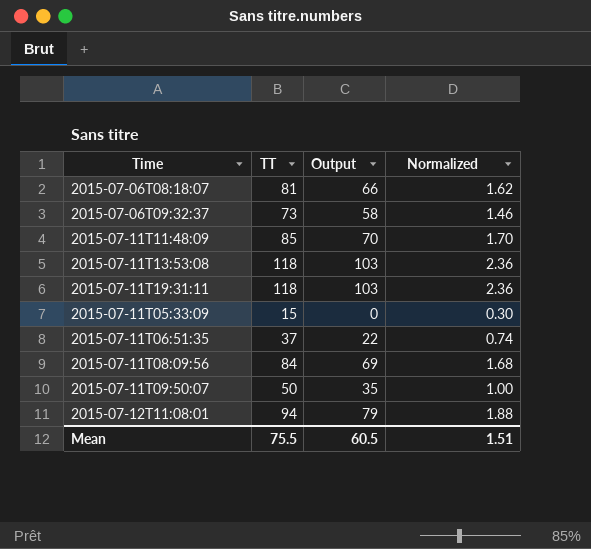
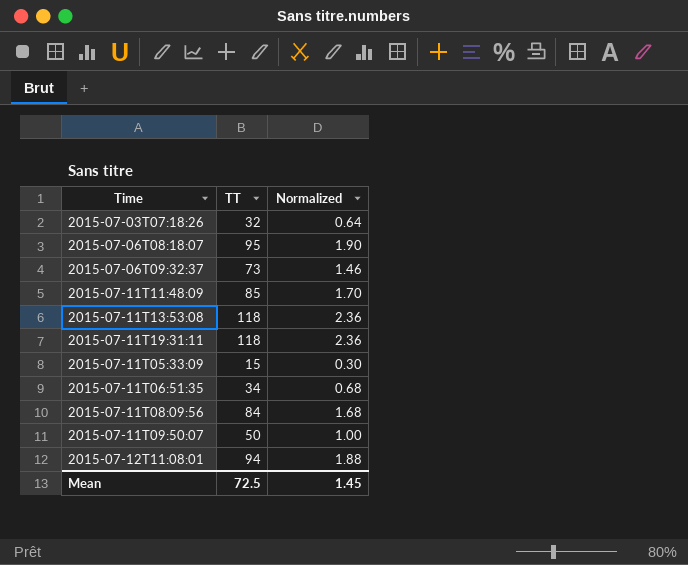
column Output | formula: [TT] - 15 -> none
row 2015-07-03T07:18:26: none -> 32 | 0.64
2015-07-06T08:18:07 | TT: 81 -> 95
2015-07-06T08:18:07 | Normalized: 1.62 -> 1.90
2015-07-11T06:51:35 | TT: 37 -> 34
2015-07-11T06:51:35 | Normalized: 0.74 -> 0.68
Mean | TT: 75.5 -> 72.5
Mean | Normalized: 1.51 -> 1.45

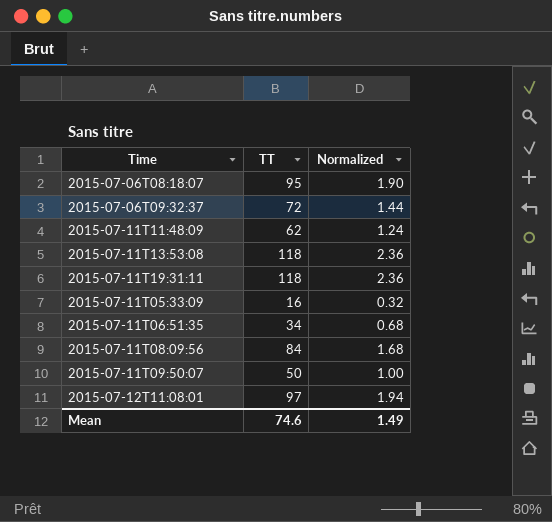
row 2015-07-03T07:18:26: 32 | 0.64 -> none
2015-07-06T09:32:37 | TT: 73 -> 72
2015-07-06T09:32:37 | Normalized: 1.46 -> 1.44
2015-07-11T11:48:09 | TT: 85 -> 62
2015-07-11T11:48:09 | Normalized: 1.70 -> 1.24
2015-07-11T05:33:09 | TT: 15 -> 16
2015-07-11T05:33:09 | Normalized: 0.30 -> 0.32
2015-07-12T11:08:01 | TT: 94 -> 97
2015-07-12T11:08:01 | Normalized: 1.88 -> 1.94
Mean | TT: 72.5 -> 74.6
Mean | Normalized: 1.45 -> 1.49

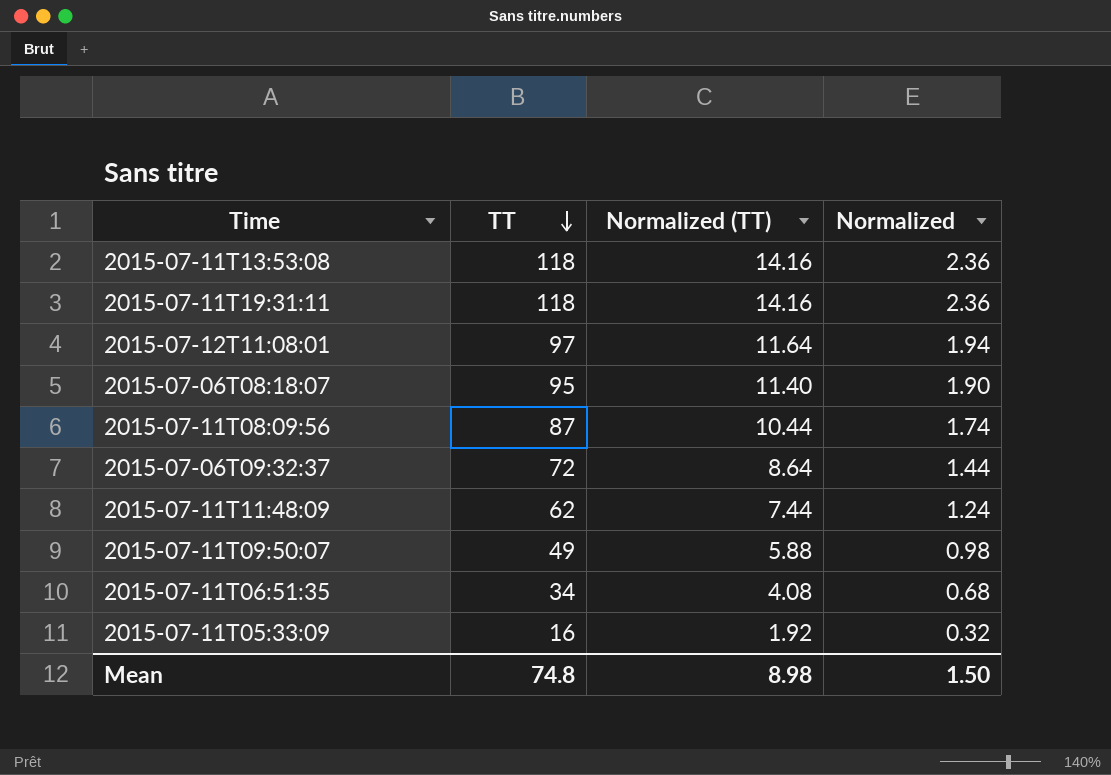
row order: none -> TT descending
column Normalized (TT) | formula: none -> [TT] * 0.12
2015-07-11T08:09:56 | TT: 84 -> 87
2015-07-11T08:09:56 | Normalized: 1.68 -> 1.74
2015-07-11T09:50:07 | TT: 50 -> 49
2015-07-11T09:50:07 | Normalized: 1.00 -> 0.98
Mean | TT: 74.6 -> 74.8
Mean | Normalized: 1.49 -> 1.50

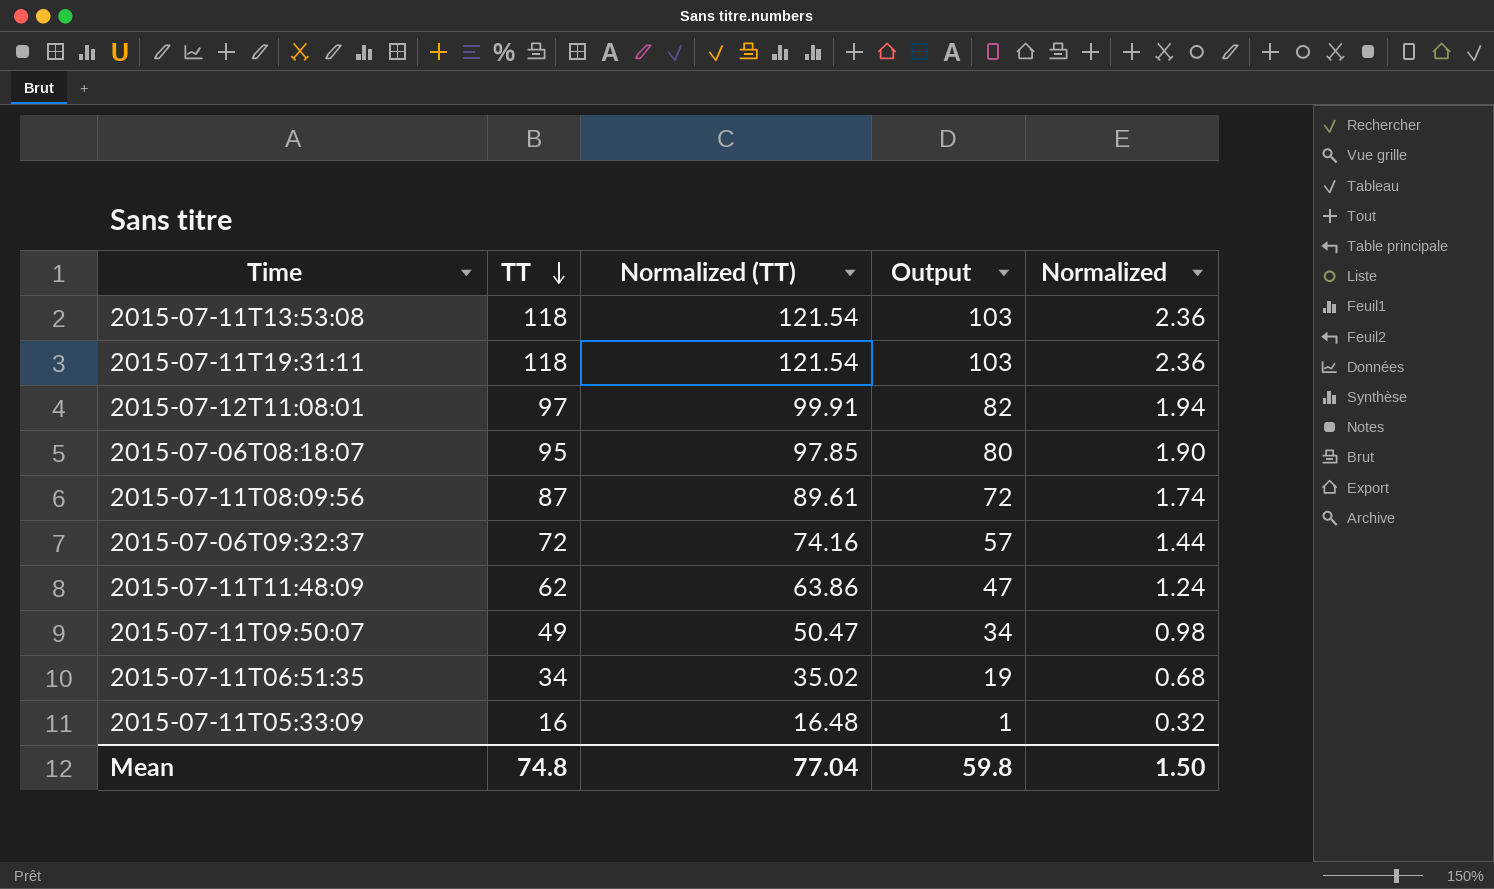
column Normalized (TT) | formula: [TT] * 0.12 -> [TT] * 1.03
column Output | formula: none -> [TT] - 15
Mean | Normalized (TT): 8.98 -> 77.04

